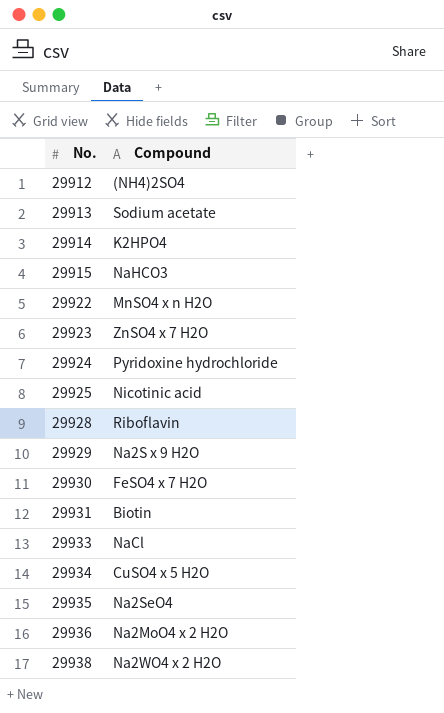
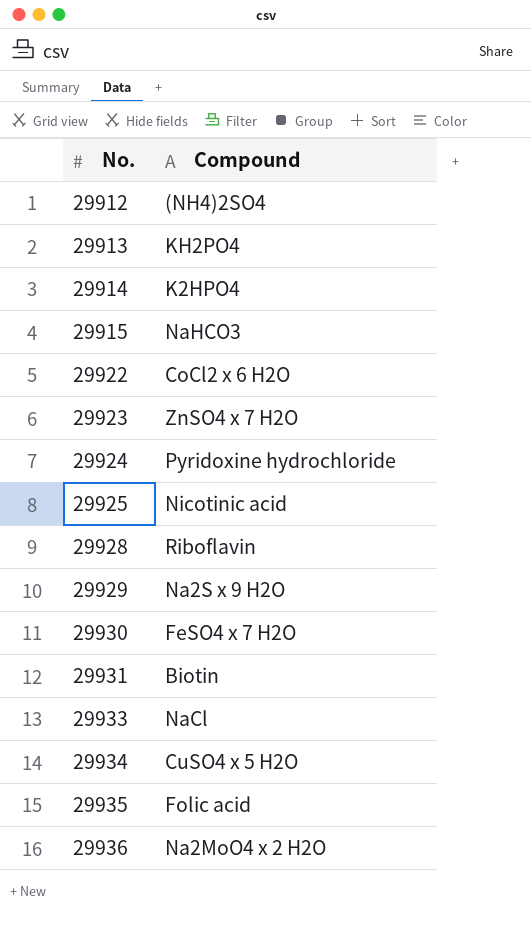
row 29938: Na2WO4 x 2 H2O -> none
29913 | Compound: Sodium acetate -> KH2PO4
29922 | Compound: MnSO4 x n H2O -> CoCl2 x 6 H2O
29935 | Compound: Na2SeO4 -> Folic acid

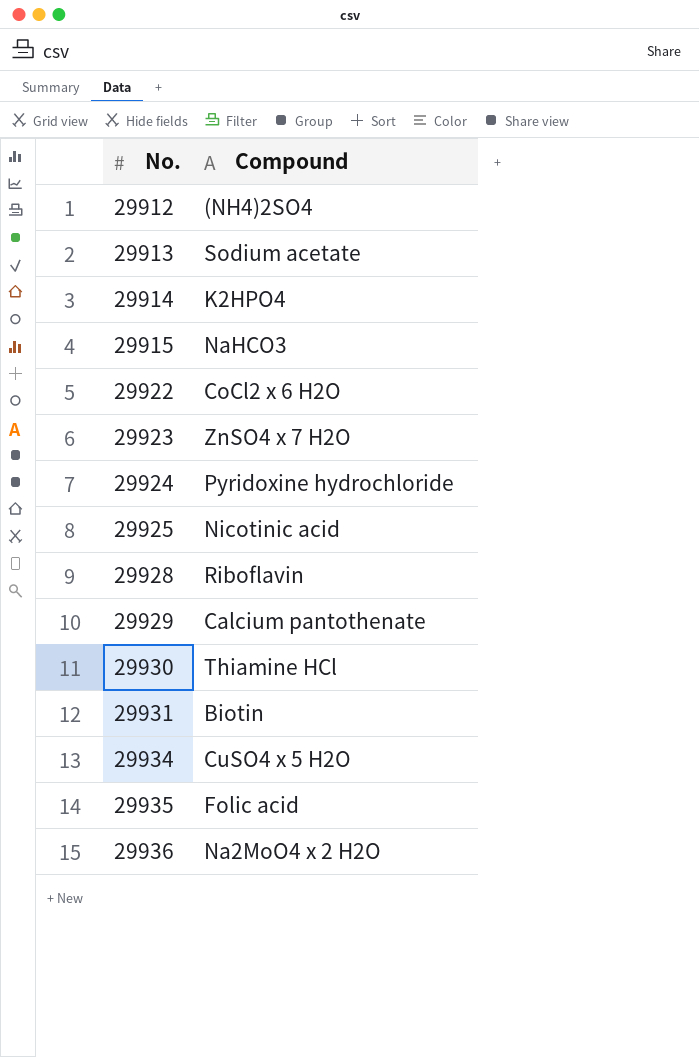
row 29933: NaCl -> none
29913 | Compound: KH2PO4 -> Sodium acetate
29929 | Compound: Na2S x 9 H2O -> Calcium pantothenate
29930 | Compound: FeSO4 x 7 H2O -> Thiamine HCl

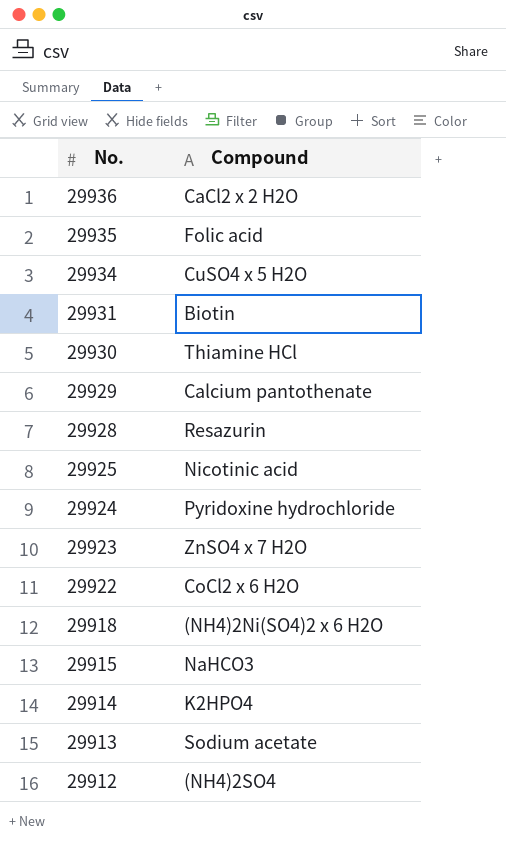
row order: No. ascending -> No. descending
29936 | Compound: Na2MoO4 x 2 H2O -> CaCl2 x 2 H2O
29928 | Compound: Riboflavin -> Resazurin
row 29918: none -> (NH4)2Ni(SO4)2 x 6 H2O

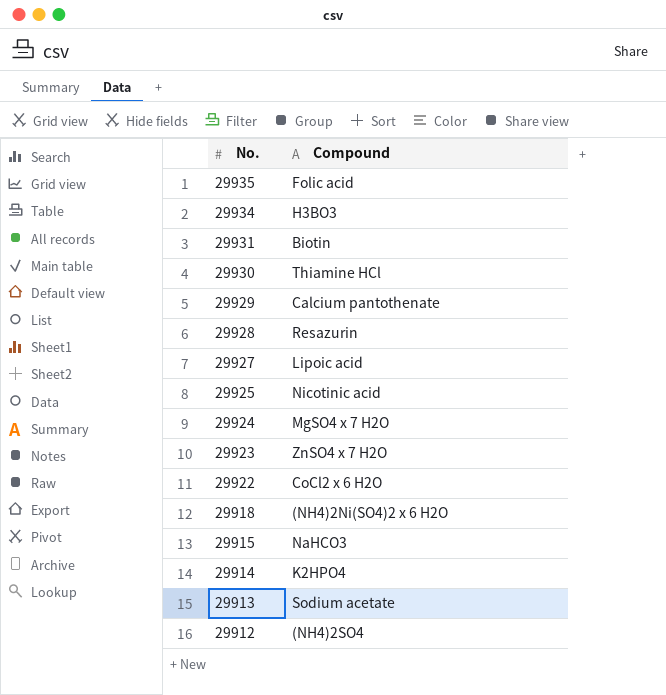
row 29936: CaCl2 x 2 H2O -> none
29934 | Compound: CuSO4 x 5 H2O -> H3BO3
row 29927: none -> Lipoic acid
29924 | Compound: Pyridoxine hydrochloride -> MgSO4 x 7 H2O

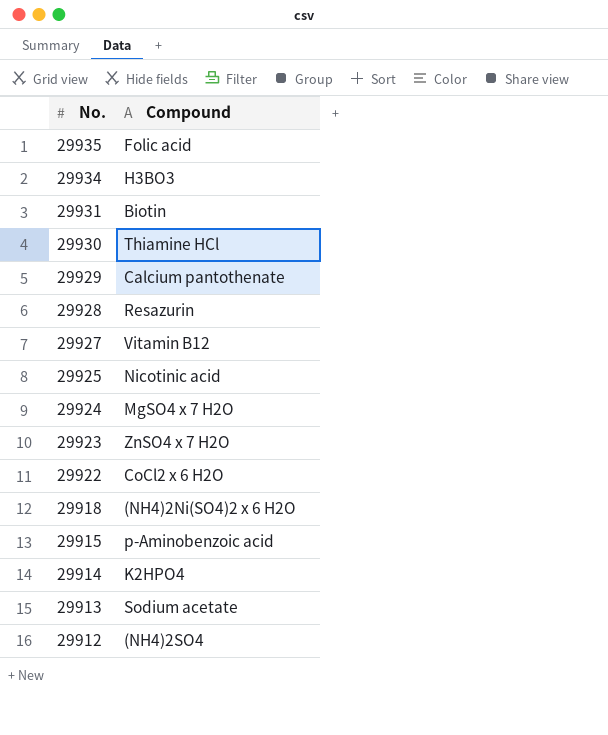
29927 | Compound: Lipoic acid -> Vitamin B12
29915 | Compound: NaHCO3 -> p-Aminobenzoic acid

